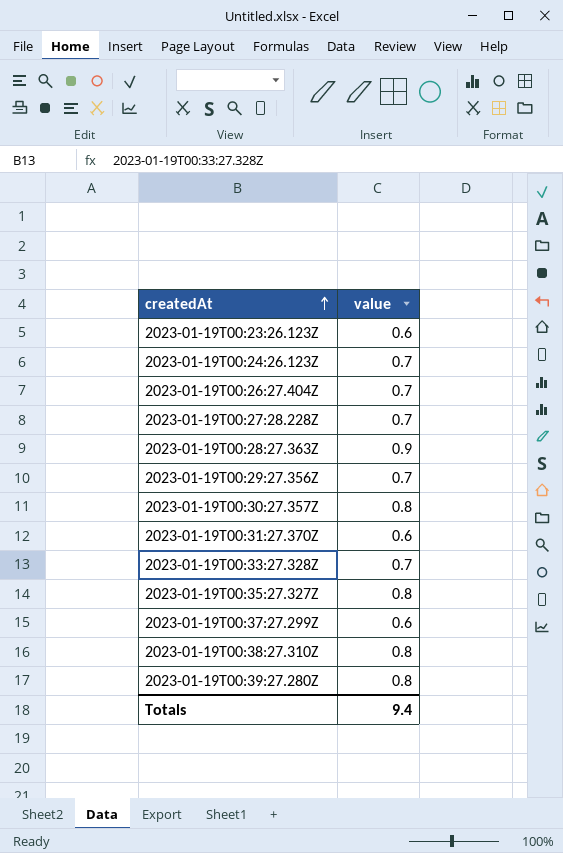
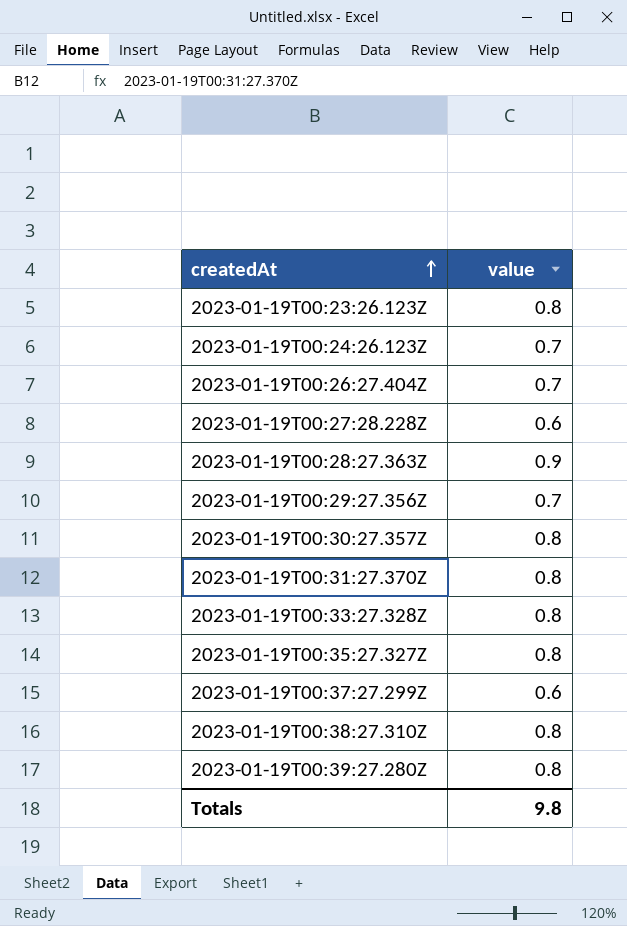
2023-01-19T00:23:26.123Z | value: 0.6 -> 0.8
2023-01-19T00:27:28.228Z | value: 0.7 -> 0.6
2023-01-19T00:31:27.370Z | value: 0.6 -> 0.8
2023-01-19T00:33:27.328Z | value: 0.7 -> 0.8
Totals | value: 9.4 -> 9.8

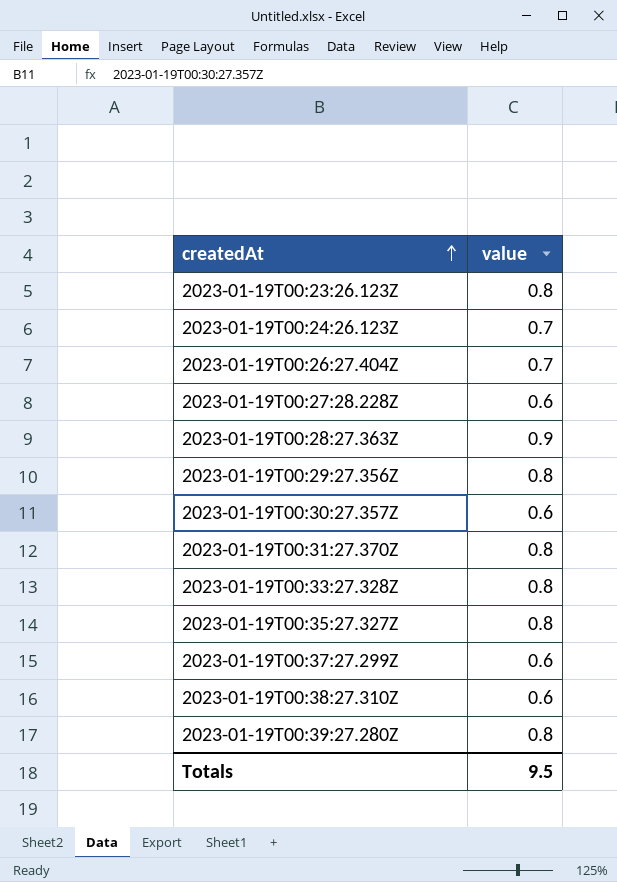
2023-01-19T00:29:27.356Z | value: 0.7 -> 0.8
2023-01-19T00:30:27.357Z | value: 0.8 -> 0.6
2023-01-19T00:38:27.310Z | value: 0.8 -> 0.6
Totals | value: 9.8 -> 9.5

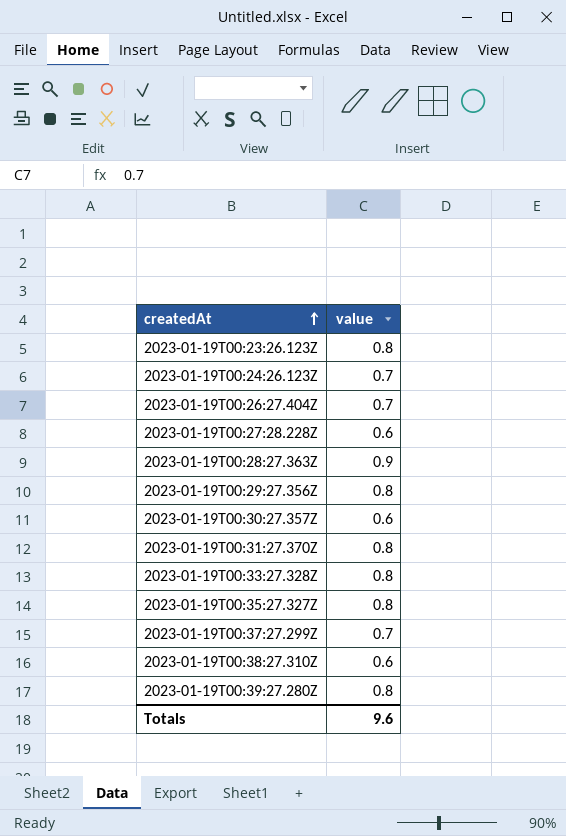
2023-01-19T00:37:27.299Z | value: 0.6 -> 0.7
Totals | value: 9.5 -> 9.6

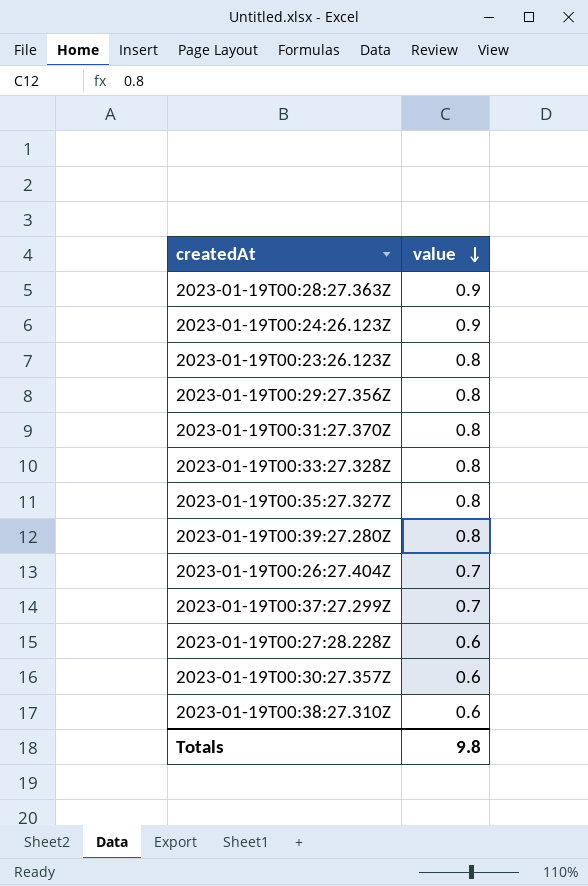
row order: createdAt ascending -> value descending
2023-01-19T00:24:26.123Z | value: 0.7 -> 0.9
Totals | value: 9.6 -> 9.8

